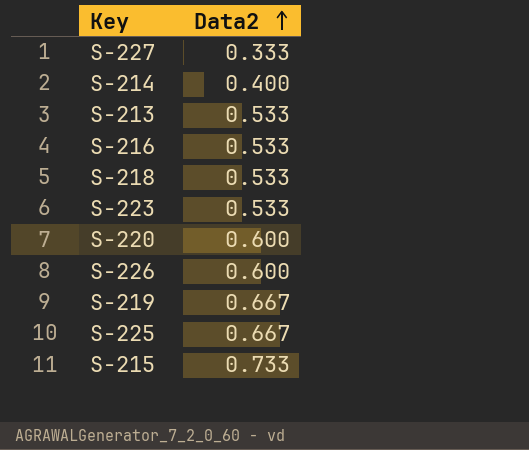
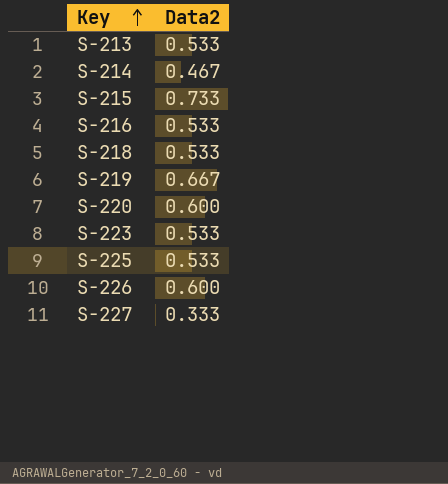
row order: Data2 ascending -> Key ascending
S-214 | Data2: 0.400 -> 0.467
S-225 | Data2: 0.667 -> 0.533

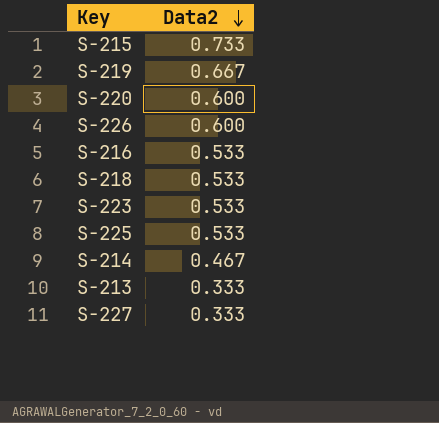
row order: Key ascending -> Data2 descending
S-213 | Data2: 0.533 -> 0.333

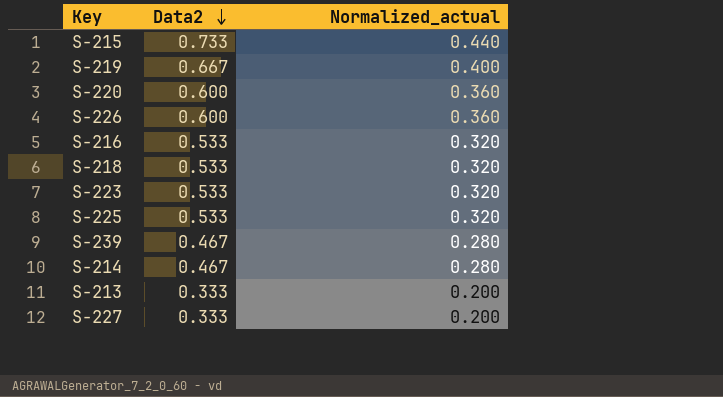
column Normalized_actual | formula: none -> [Data2] * 0.6
row S-239: none -> 0.467 | 0.280

